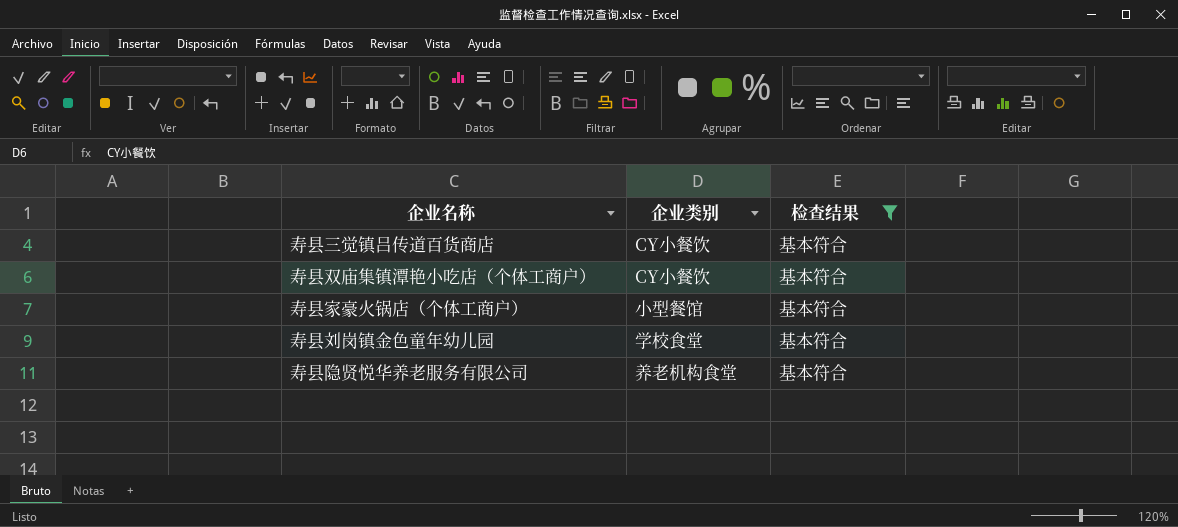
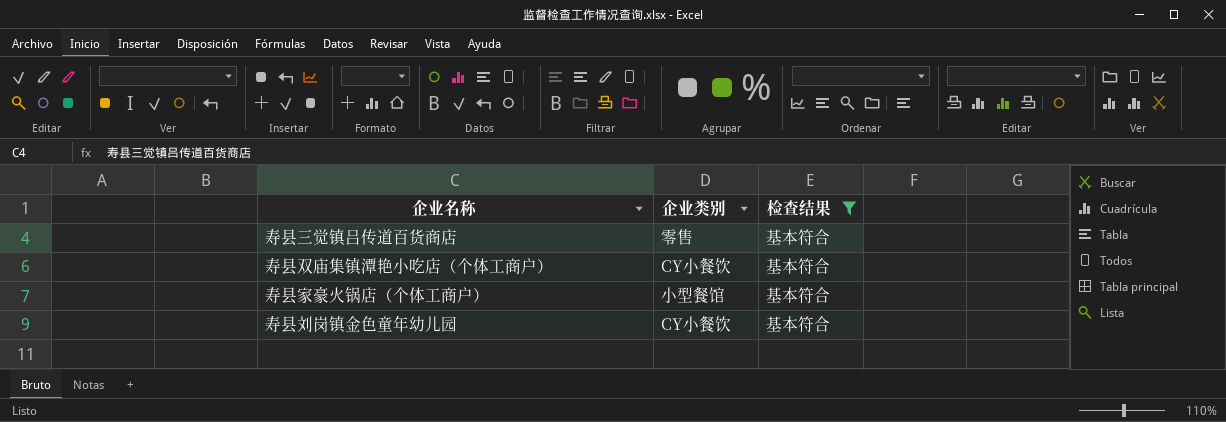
row 寿县隐贤悦华养老服务有限公司: 养老机构食堂 | 基本符合 -> none
寿县三觉镇吕传道百货商店 | 企业类别: CY小餐饮 -> 零售
寿县刘岗镇金色童年幼儿园 | 企业类别: 学校食堂 -> CY小餐饮

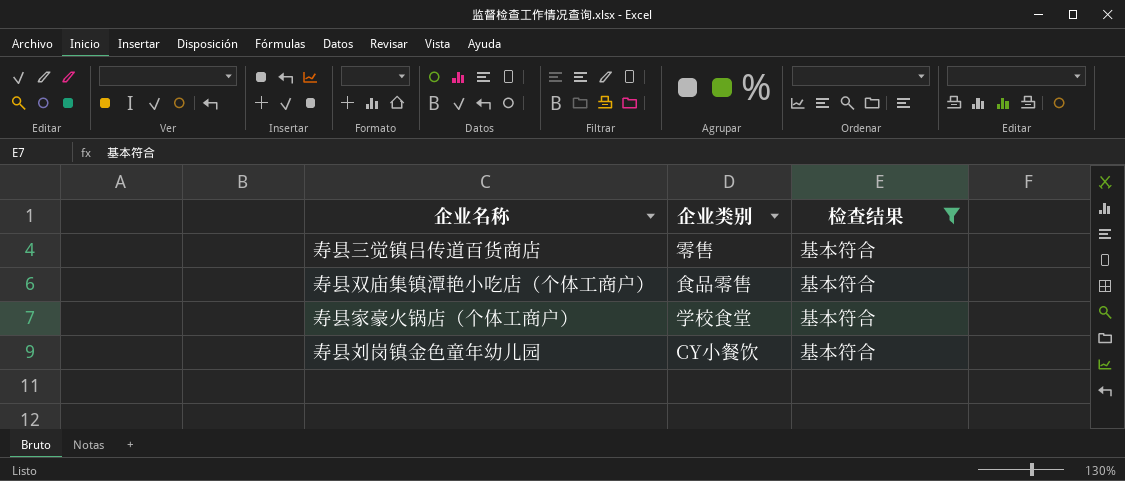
寿县双庙集镇潭艳小吃店（个体工商户） | 企业类别: CY小餐饮 -> 食品零售
寿县家豪火锅店（个体工商户） | 企业类别: 小型餐馆 -> 学校食堂

